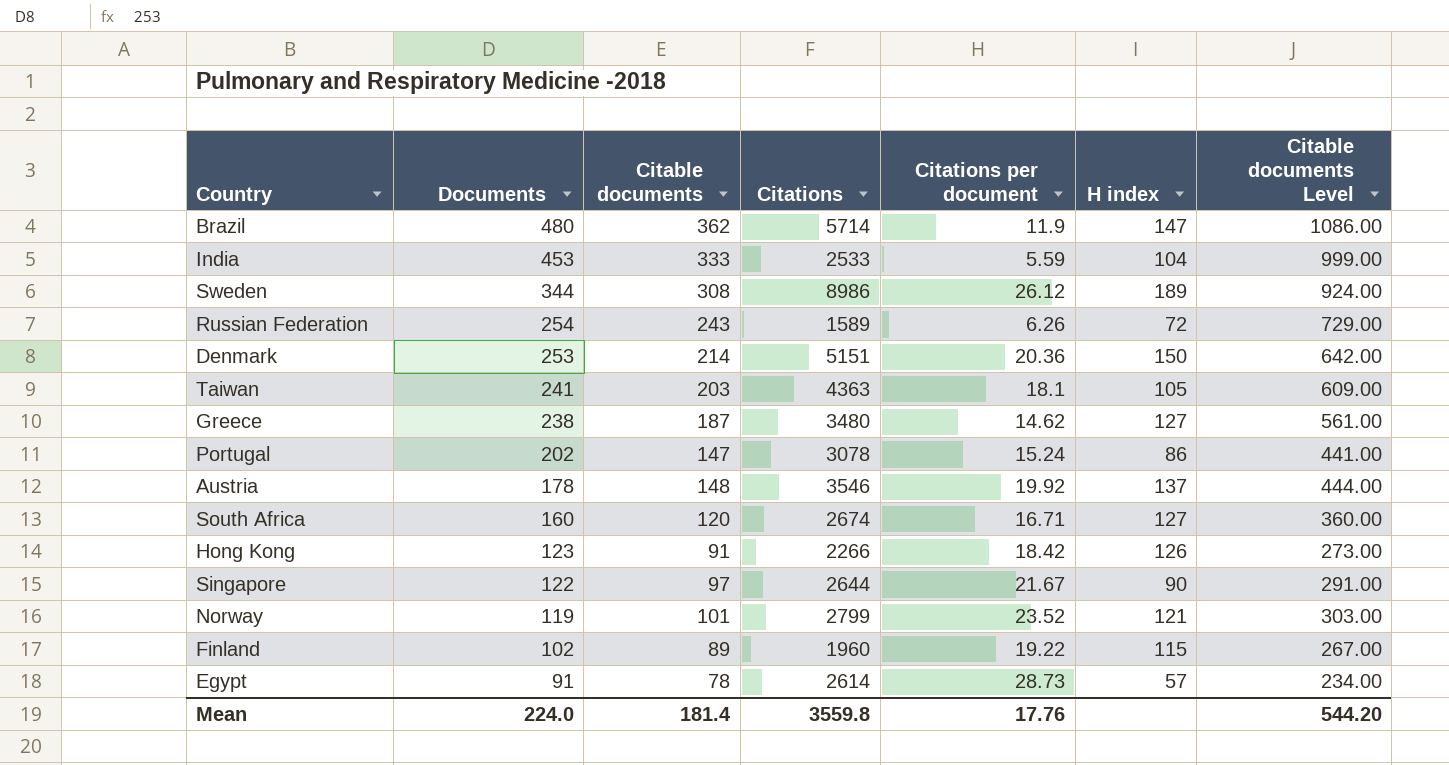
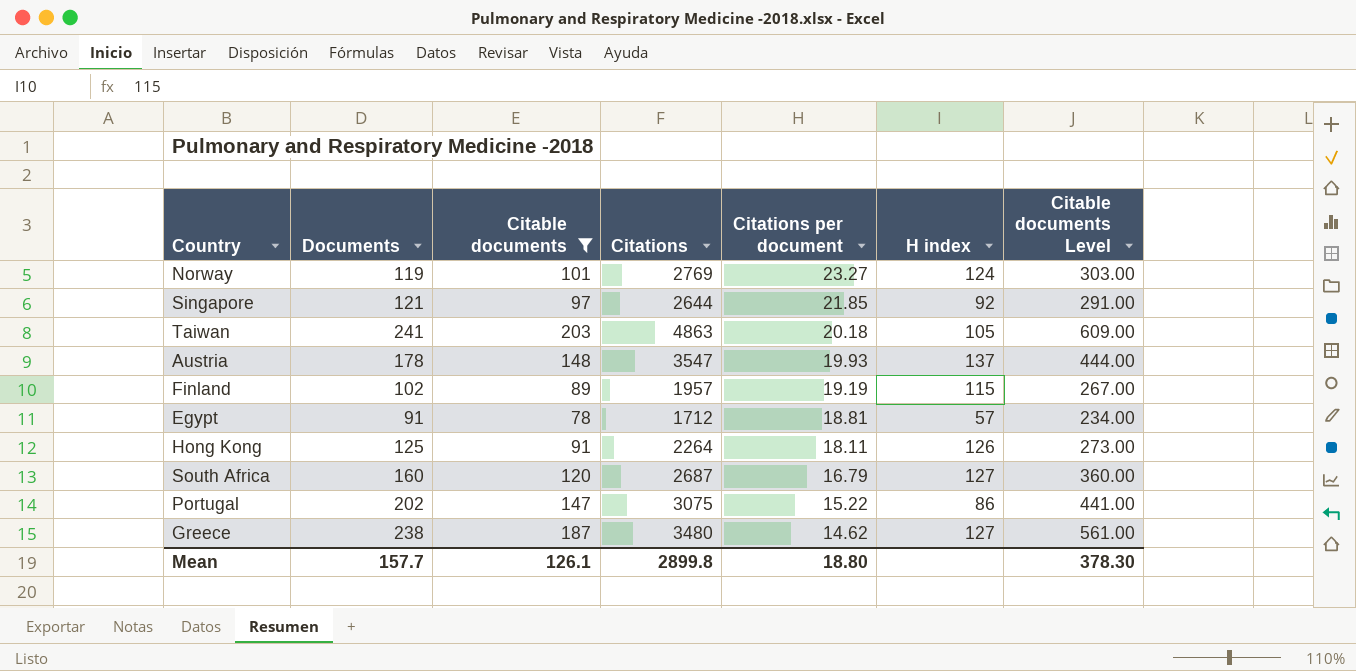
filter: none -> Citable documents <= 203
row order: Documents descending -> Citations per document descending
Norway | Citations: 2799 -> 2769
Norway | Citations per document: 23.52 -> 23.27
Norway | H index: 121 -> 124
Singapore | Documents: 122 -> 121
Singapore | Citations per document: 21.67 -> 21.85
Singapore | H index: 90 -> 92
Taiwan | Citations: 4363 -> 4863
Taiwan | Citations per document: 18.1 -> 20.18
Austria | Citations: 3546 -> 3547
Austria | Citations per document: 19.92 -> 19.93
Finland | Citations: 1960 -> 1957
Finland | Citations per document: 19.22 -> 19.19
Egypt | Citations: 2614 -> 1712
Egypt | Citations per document: 28.73 -> 18.81
Hong Kong | Documents: 123 -> 125
Hong Kong | Citations: 2266 -> 2264
Hong Kong | Citations per document: 18.42 -> 18.11
South Africa | Citations: 2674 -> 2687
South Africa | Citations per document: 16.71 -> 16.79
Portugal | Citations: 3078 -> 3075
Portugal | Citations per document: 15.24 -> 15.22
Mean | Documents: 224.0 -> 157.7
Mean | Citable documents: 181.4 -> 126.1
Mean | Citations: 3559.8 -> 2899.8
Mean | Citations per document: 17.76 -> 18.80
Mean | Citable documents Level: 544.20 -> 378.30

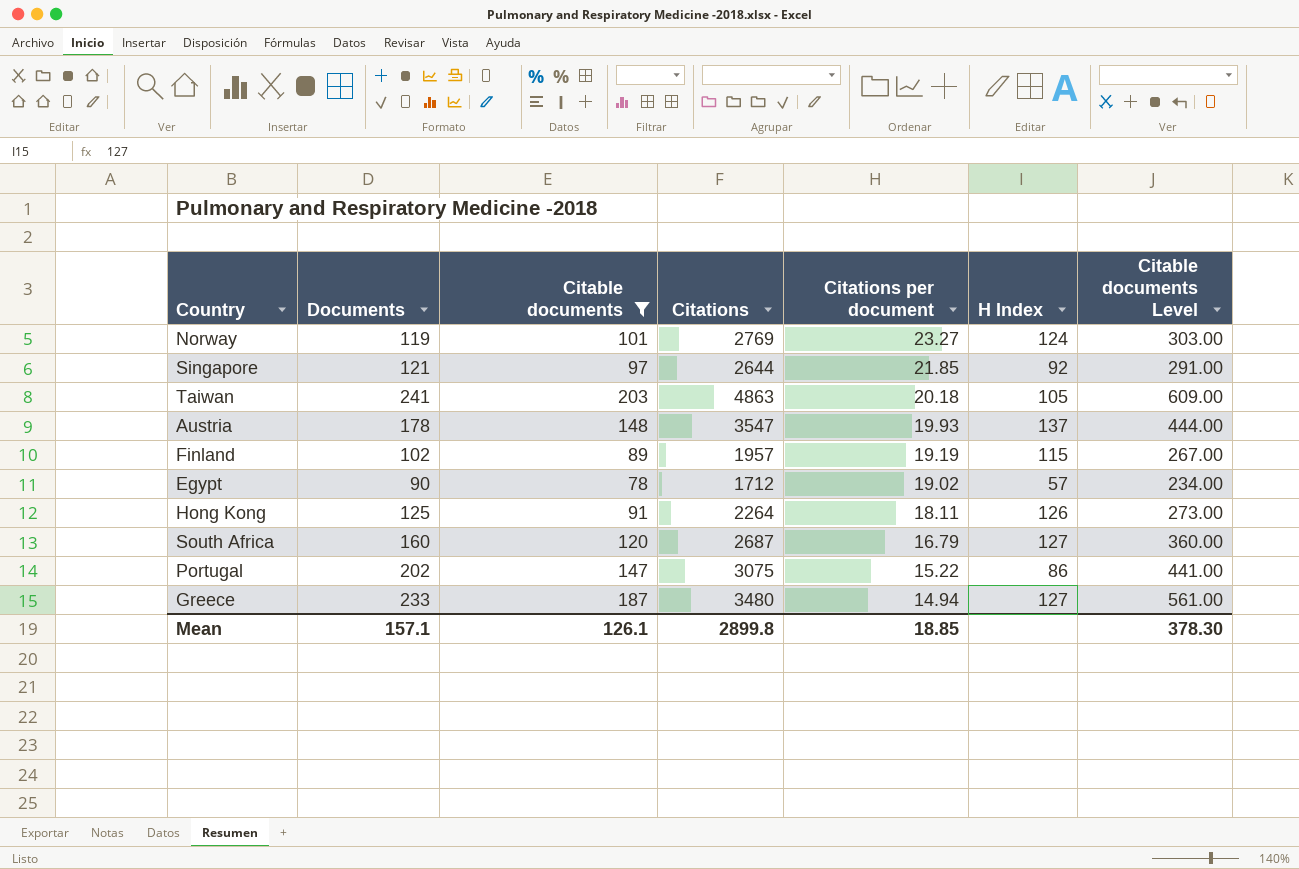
column name: H index -> H Index
Egypt | Documents: 91 -> 90
Egypt | Citations per document: 18.81 -> 19.02
Greece | Documents: 238 -> 233
Greece | Citations per document: 14.62 -> 14.94
Mean | Documents: 157.7 -> 157.1
Mean | Citations per document: 18.80 -> 18.85

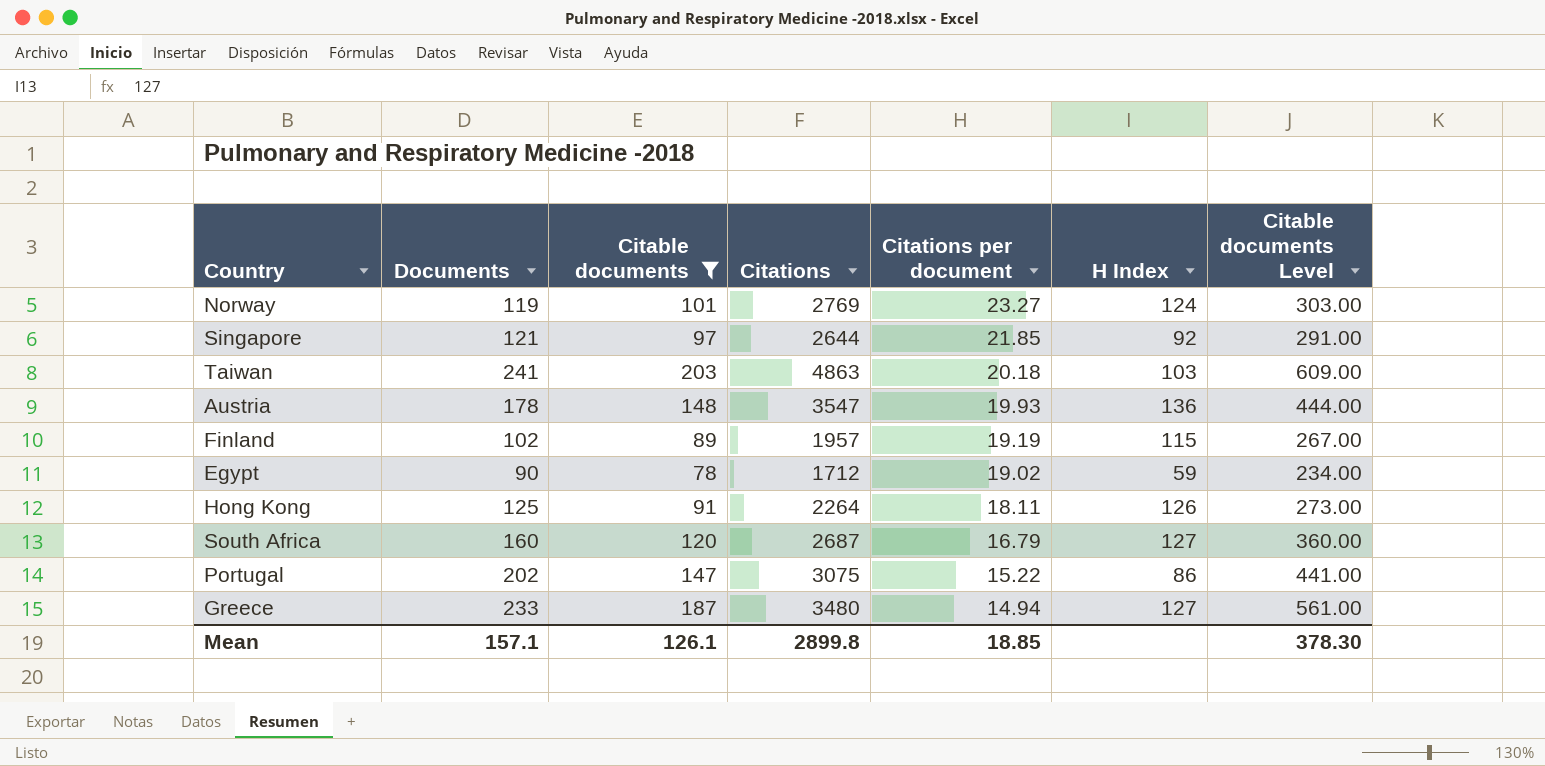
Taiwan | H Index: 105 -> 103
Austria | H Index: 137 -> 136
Egypt | H Index: 57 -> 59

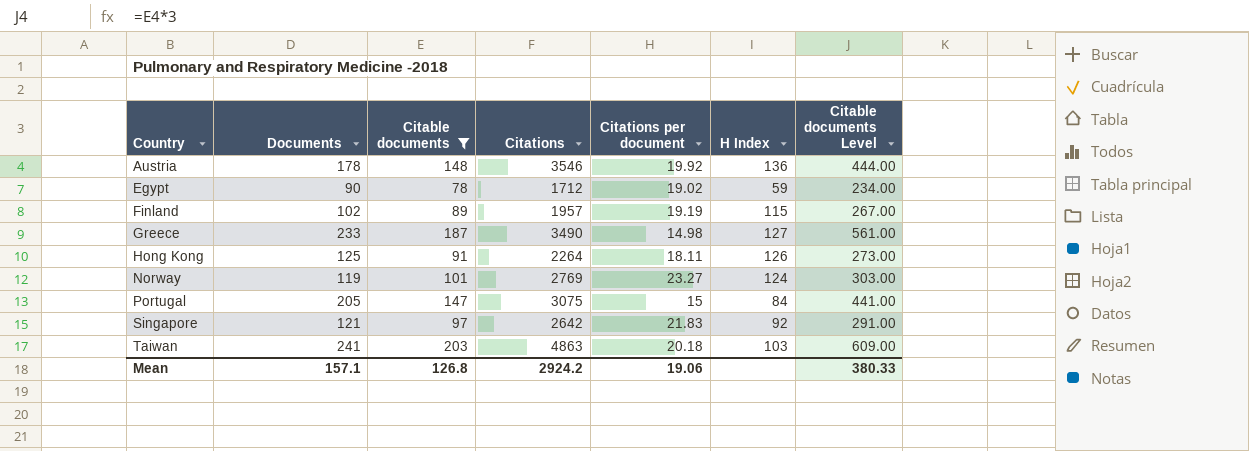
row order: Citations per document descending -> Country ascending
row South Africa: 160 | 120 | 2687 | 16.79 | 127 | 360.00 -> none
Austria | Citations: 3547 -> 3546
Austria | Citations per document: 19.93 -> 19.92
Greece | Citations: 3480 -> 3490
Greece | Citations per document: 14.94 -> 14.98
Portugal | Documents: 202 -> 205
Portugal | Citations per document: 15.22 -> 15
Portugal | H Index: 86 -> 84
Singapore | Citations: 2644 -> 2642
Singapore | Citations per document: 21.85 -> 21.83
Mean | Citable documents: 126.1 -> 126.8
Mean | Citations: 2899.8 -> 2924.2
Mean | Citations per document: 18.85 -> 19.06
Mean | Citable documents Level: 378.30 -> 380.33

